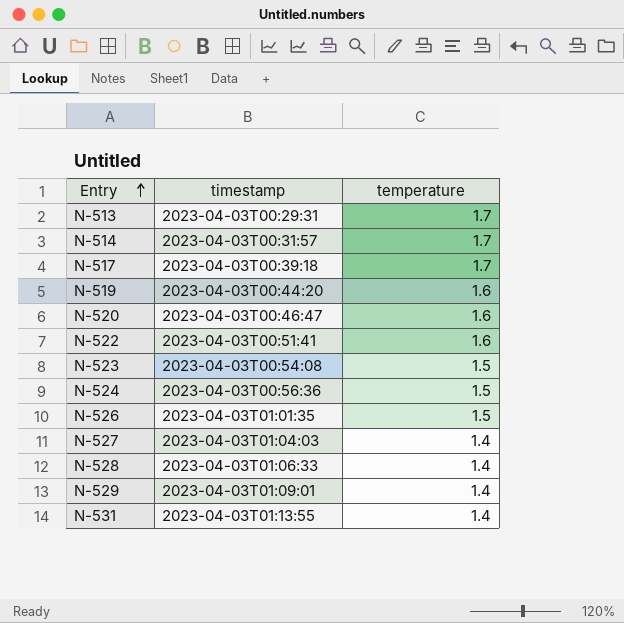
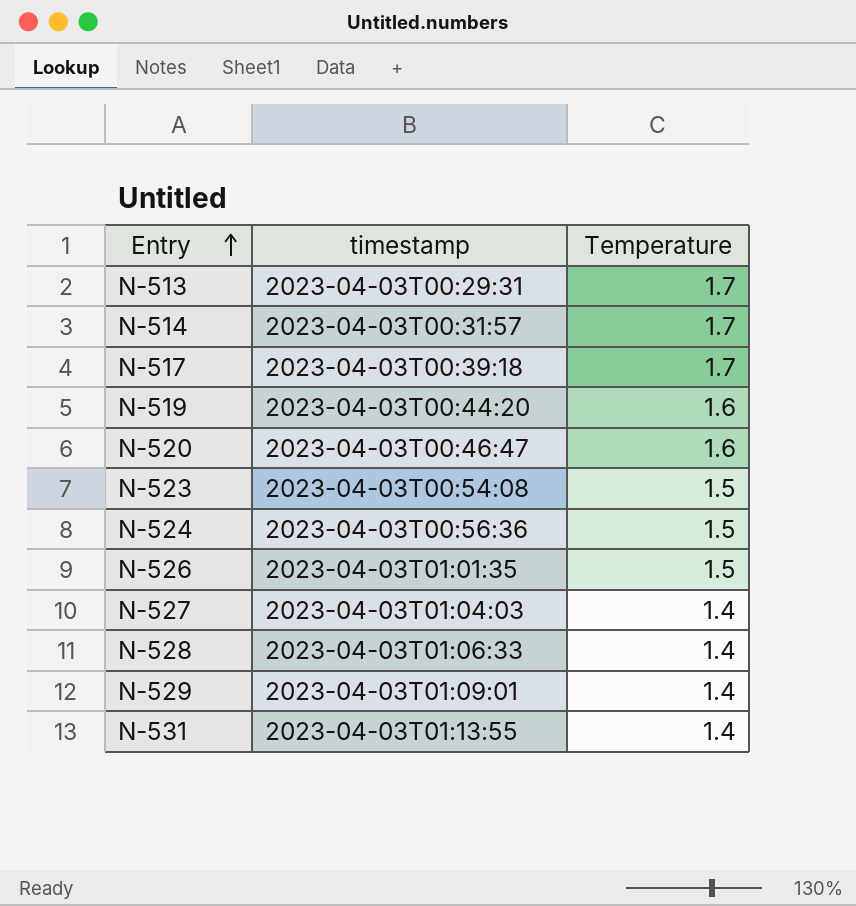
column name: temperature -> Temperature
row N-522: 2023-04-03T00:51:41 | 1.6 -> none

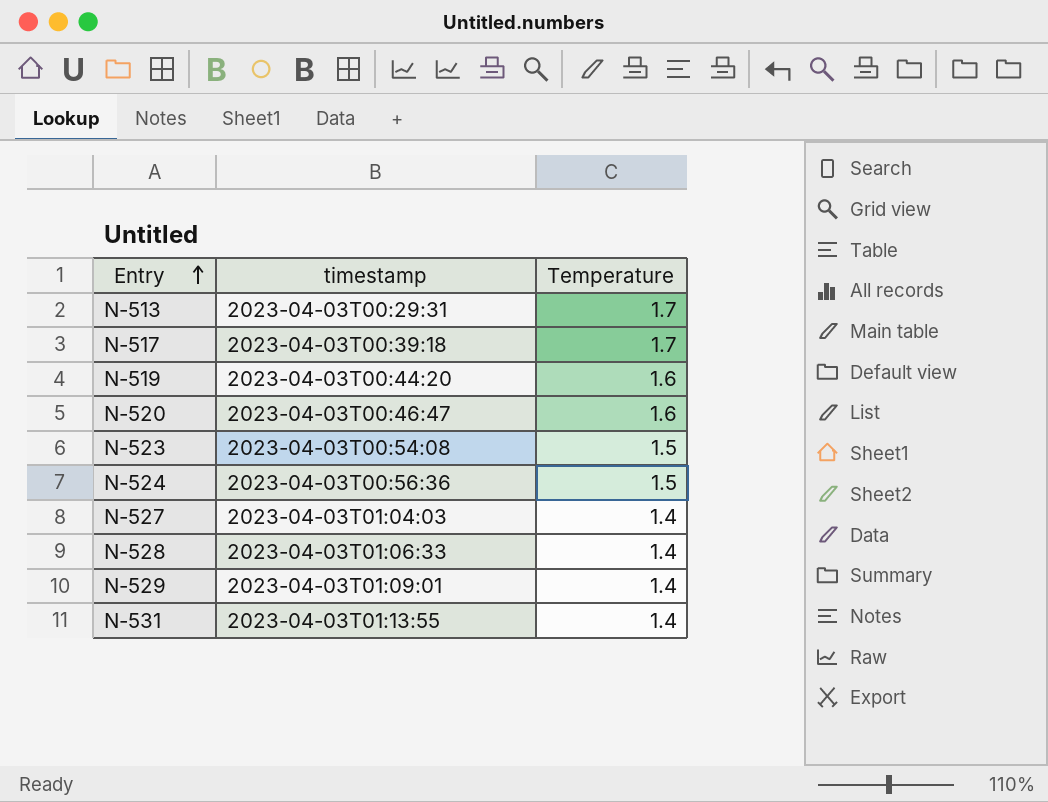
row N-514: 2023-04-03T00:31:57 | 1.7 -> none
row N-526: 2023-04-03T01:01:35 | 1.5 -> none

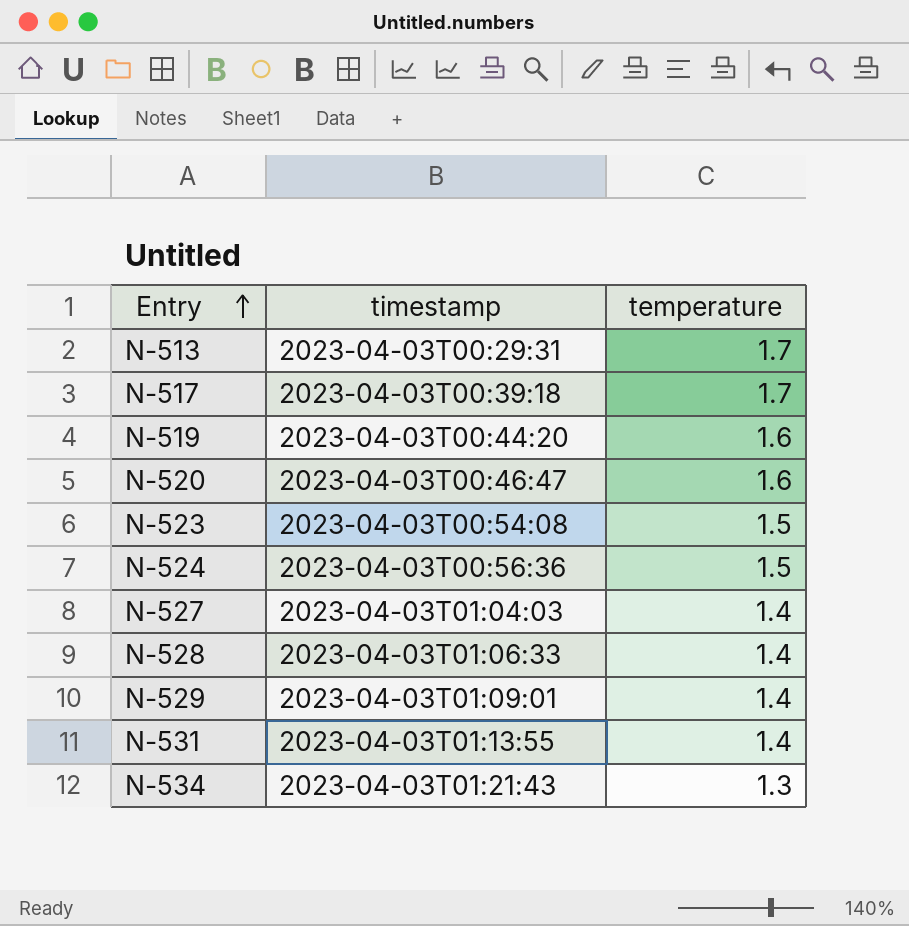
column name: Temperature -> temperature
row N-534: none -> 2023-04-03T01:21:43 | 1.3

